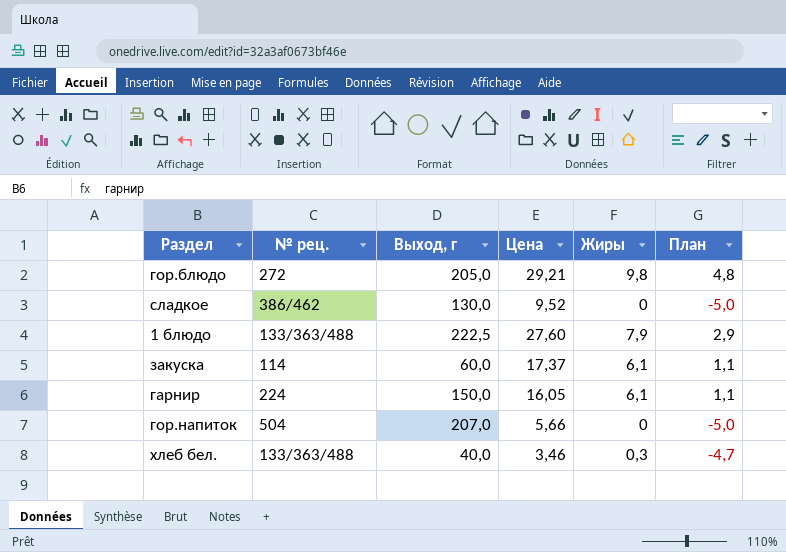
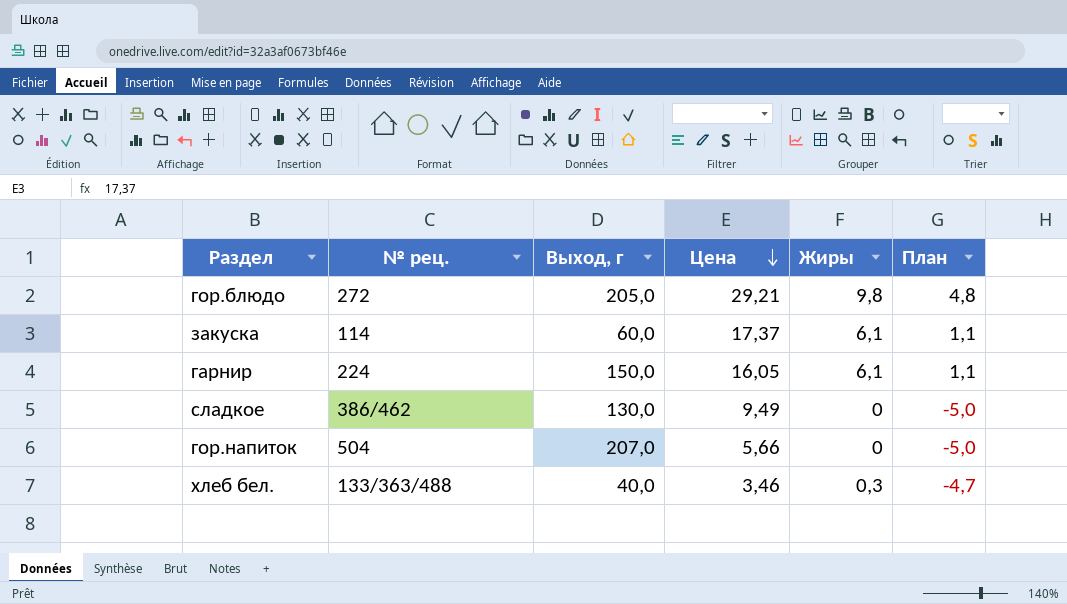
row order: none -> Цена descending
row 1 блюдо: 133/363/488 | 222,5 | 27,60 | 7,9 | 2,9 -> none
сладкое | Цена: 9,52 -> 9,49

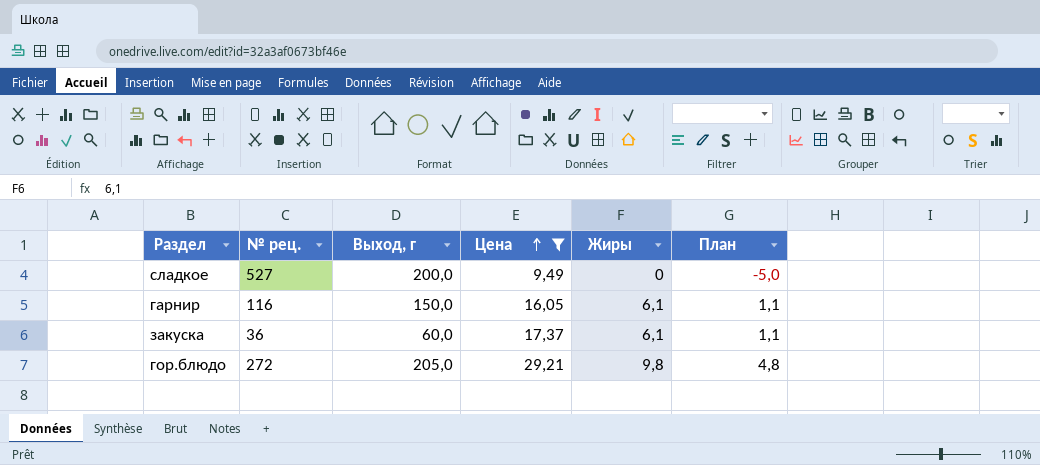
filter: none -> Цена >= 9,49
row order: Цена descending -> Цена ascending
сладкое | № рец.: 386/462 -> 527
сладкое | Выход, г: 130,0 -> 200,0
гарнир | № рец.: 224 -> 116
закуска | № рец.: 114 -> 36

